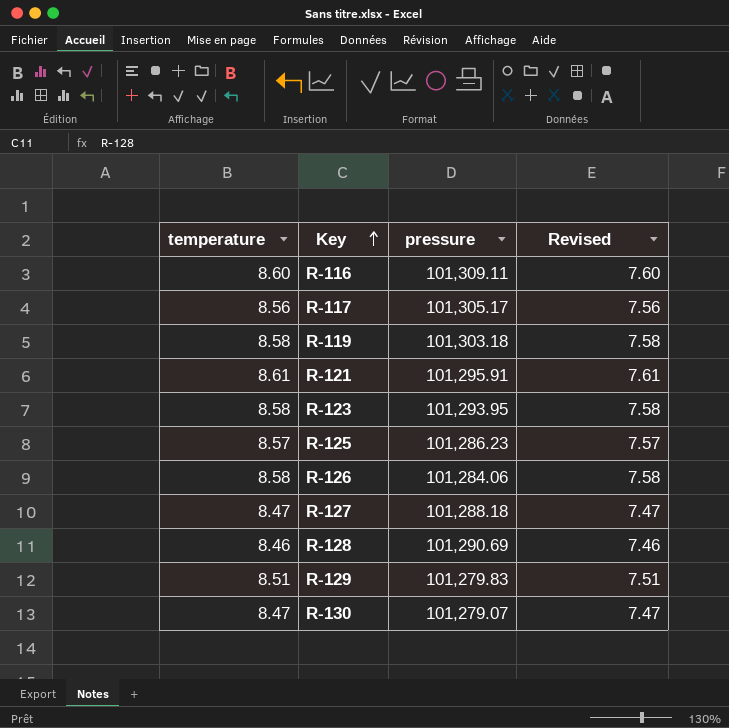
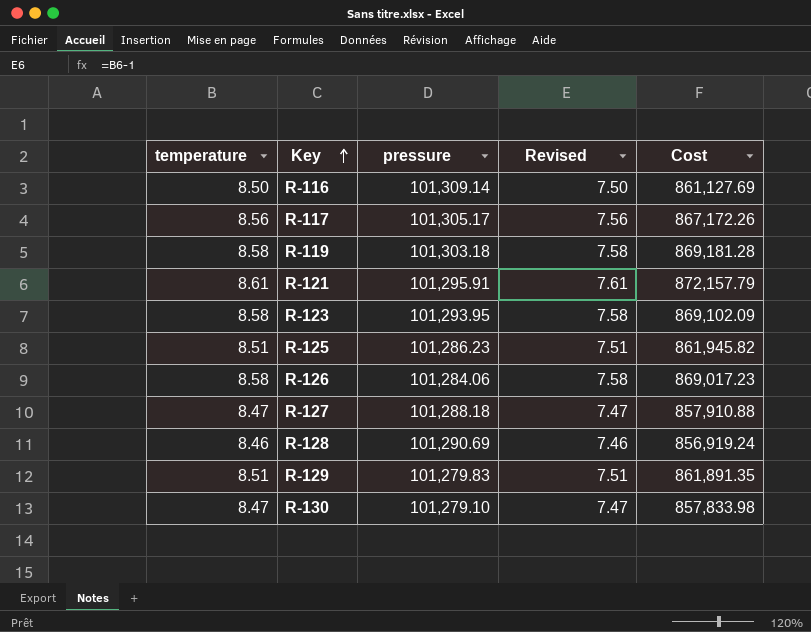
column Cost | formula: none -> [temperature] * [pressure]
R-116 | temperature: 8.60 -> 8.50
R-116 | pressure: 101,309.11 -> 101,309.14
R-116 | Revised: 7.60 -> 7.50
R-125 | temperature: 8.57 -> 8.51
R-125 | Revised: 7.57 -> 7.51
R-130 | pressure: 101,279.07 -> 101,279.10

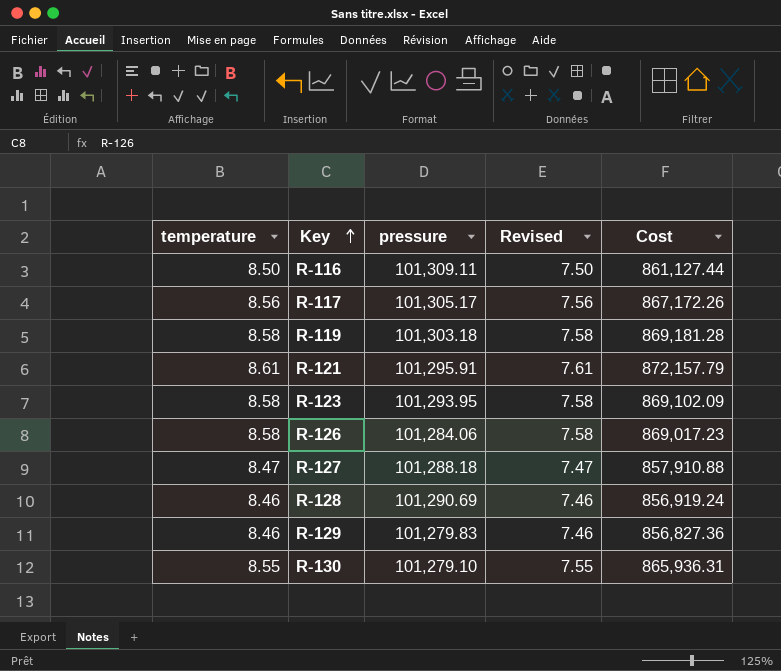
row R-125: 8.51 | 101,286.23 | 7.51 | 861,945.82 -> none
R-116 | pressure: 101,309.14 -> 101,309.11
R-116 | Cost: 861,127.69 -> 861,127.44
R-129 | temperature: 8.51 -> 8.46
R-129 | Revised: 7.51 -> 7.46
R-129 | Cost: 861,891.35 -> 856,827.36
R-130 | temperature: 8.47 -> 8.55
R-130 | Revised: 7.47 -> 7.55
R-130 | Cost: 857,833.98 -> 865,936.31

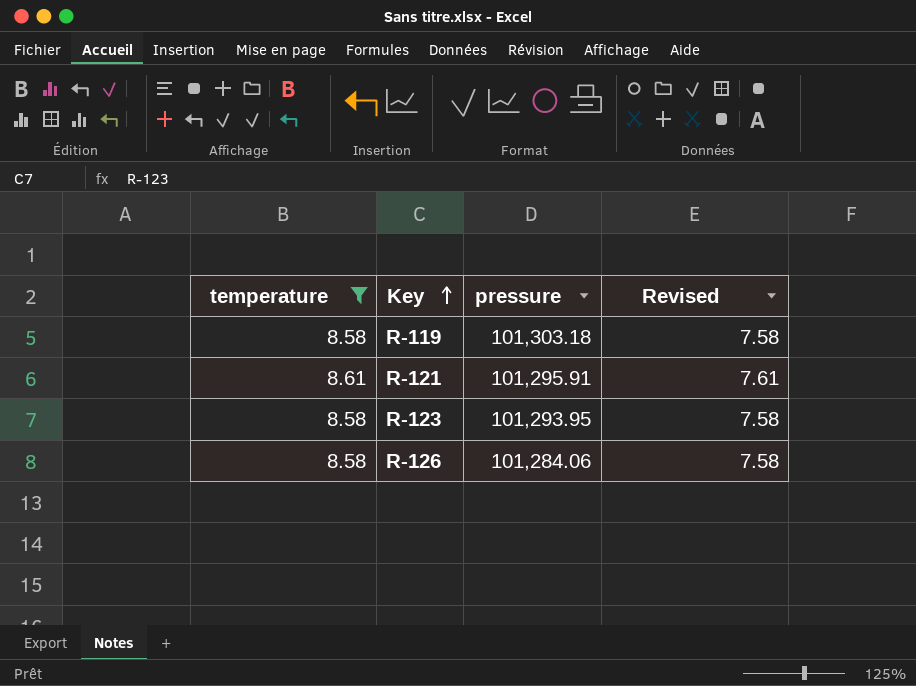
filter: none -> temperature >= 8.58
column Cost | formula: [temperature] * [pressure] -> none

